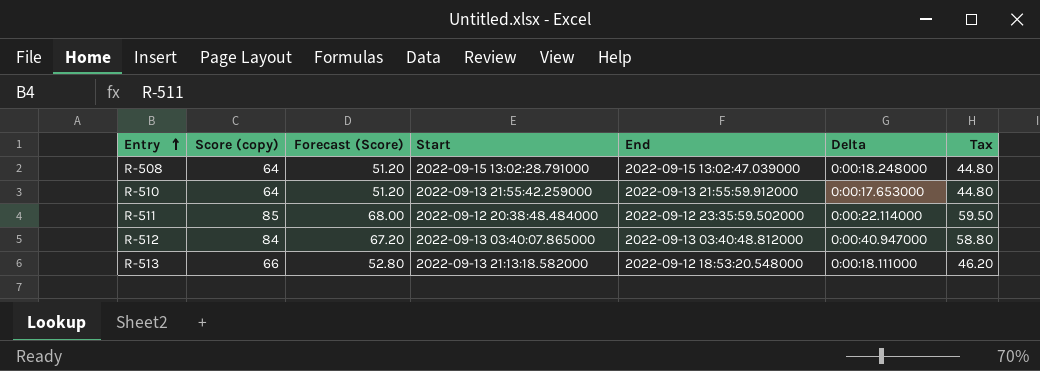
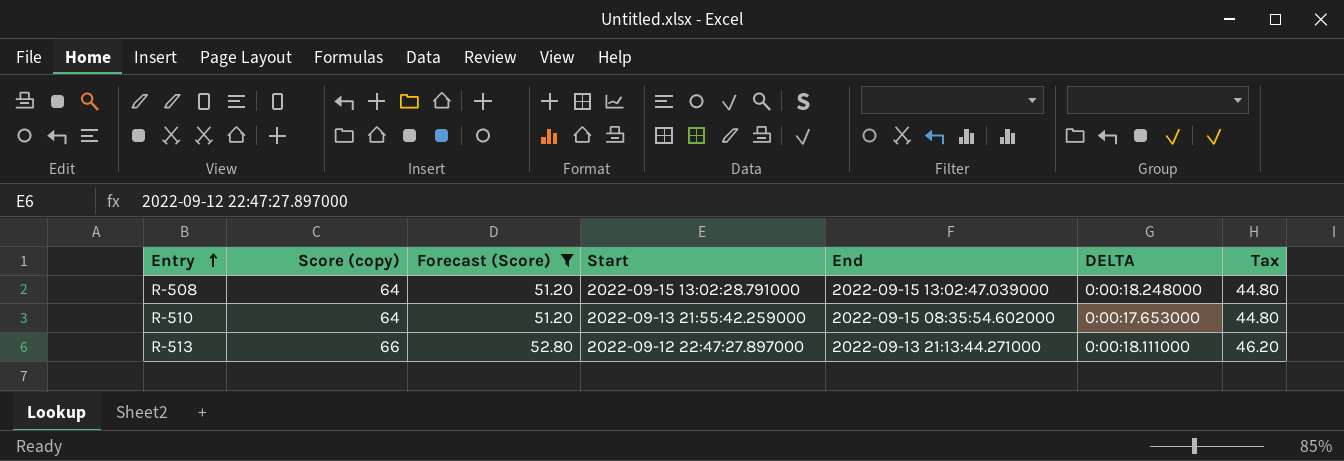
filter: none -> Forecast (Score) <= 52.80
column name: Delta -> DELTA
R-510 | End: 2022-09-13 21:55:59.912000 -> 2022-09-15 08:35:54.602000
R-513 | Start: 2022-09-13 21:13:18.582000 -> 2022-09-12 22:47:27.897000
R-513 | End: 2022-09-12 18:53:20.548000 -> 2022-09-13 21:13:44.271000

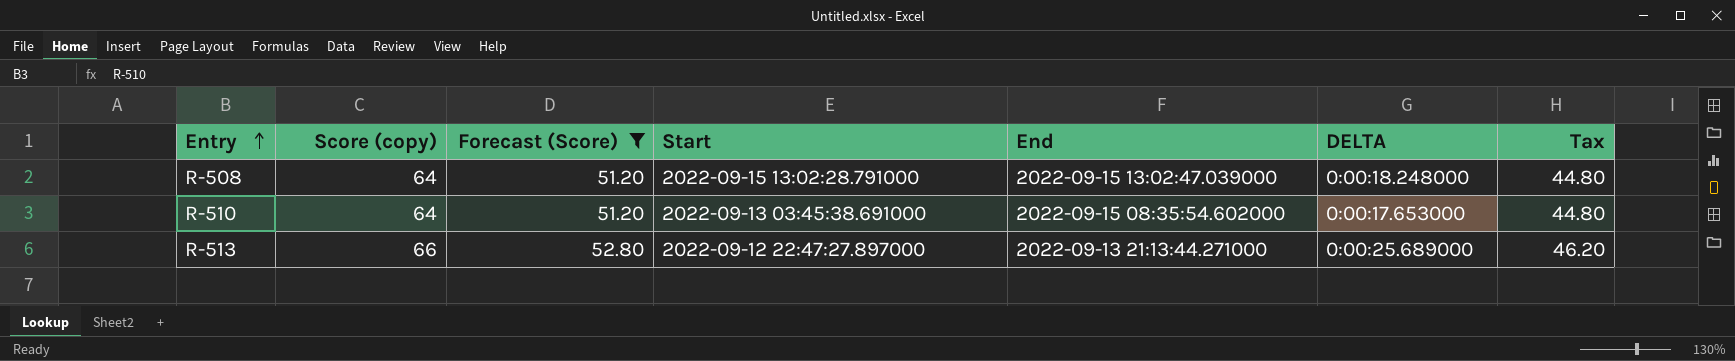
R-510 | Start: 2022-09-13 21:55:42.259000 -> 2022-09-13 03:45:38.691000
R-513 | DELTA: 0:00:18.111000 -> 0:00:25.689000

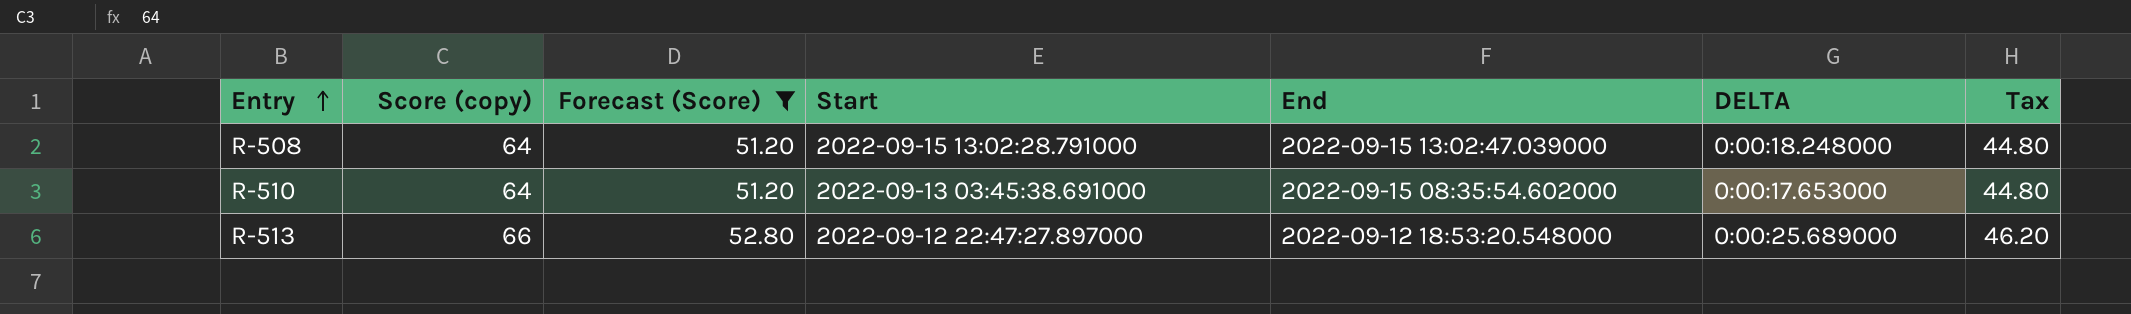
R-513 | End: 2022-09-13 21:13:44.271000 -> 2022-09-12 18:53:20.548000

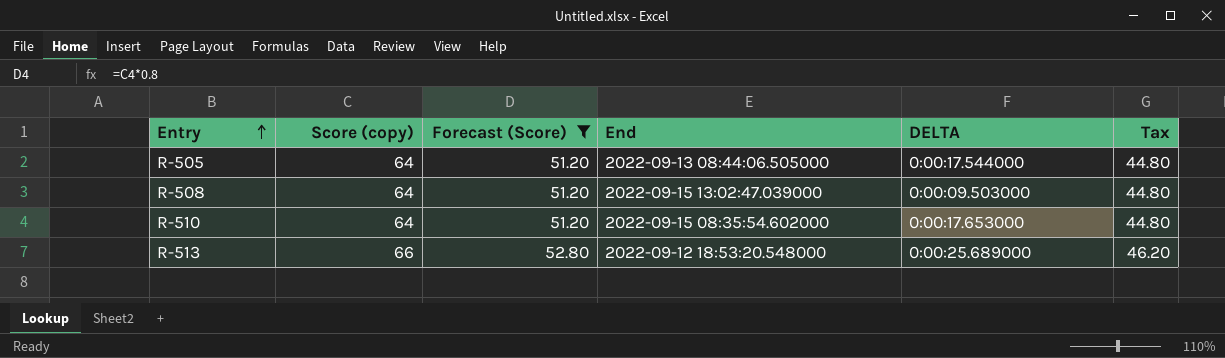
column Start | position: 4 -> none
row R-505: none -> 64 | 51.20 | 2022-09-13 08:44:06.505000 | 0:00:17.544000 | 44.80
R-508 | DELTA: 0:00:18.248000 -> 0:00:09.503000

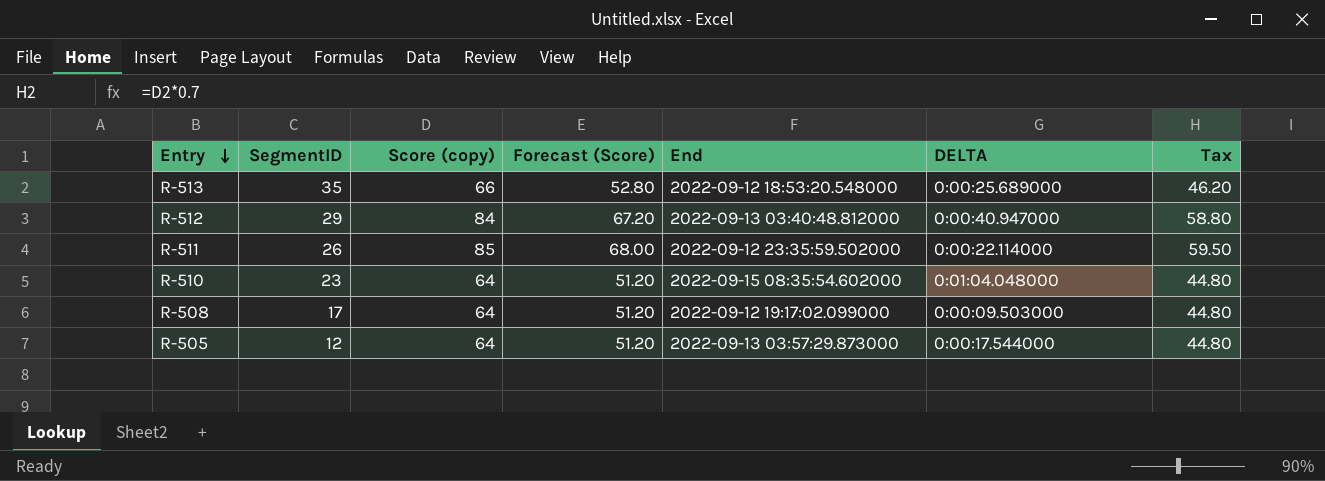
filter: Forecast (Score) <= 52.80 -> none
row order: Entry ascending -> Entry descending
column SegmentID | position: none -> 2
R-510 | DELTA: 0:00:17.653000 -> 0:01:04.048000
R-508 | End: 2022-09-15 13:02:47.039000 -> 2022-09-12 19:17:02.099000
R-505 | End: 2022-09-13 08:44:06.505000 -> 2022-09-13 03:57:29.873000

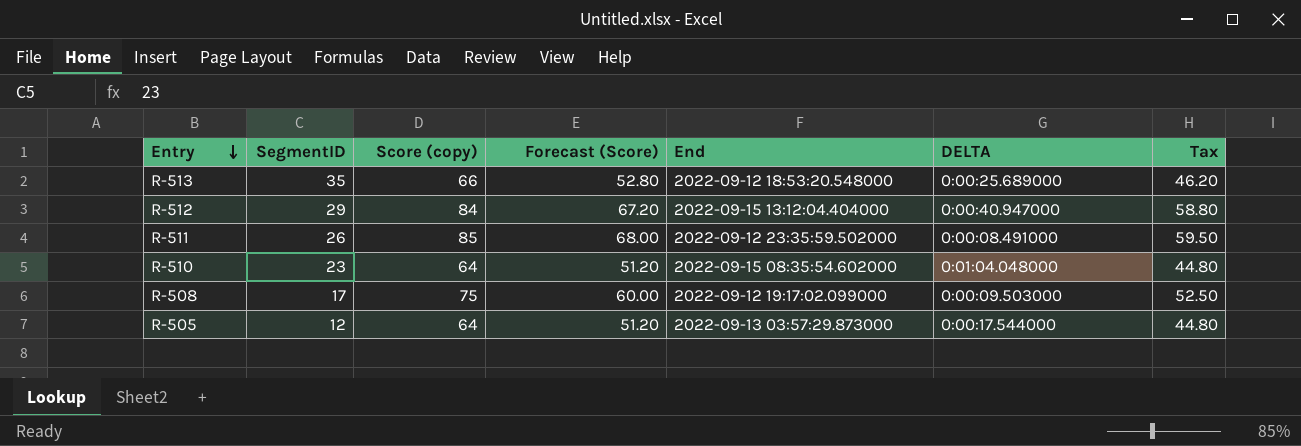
R-512 | End: 2022-09-13 03:40:48.812000 -> 2022-09-15 13:12:04.404000
R-511 | DELTA: 0:00:22.114000 -> 0:00:08.491000
R-508 | Score (copy): 64 -> 75
R-508 | Forecast (Score): 51.20 -> 60.00
R-508 | Tax: 44.80 -> 52.50

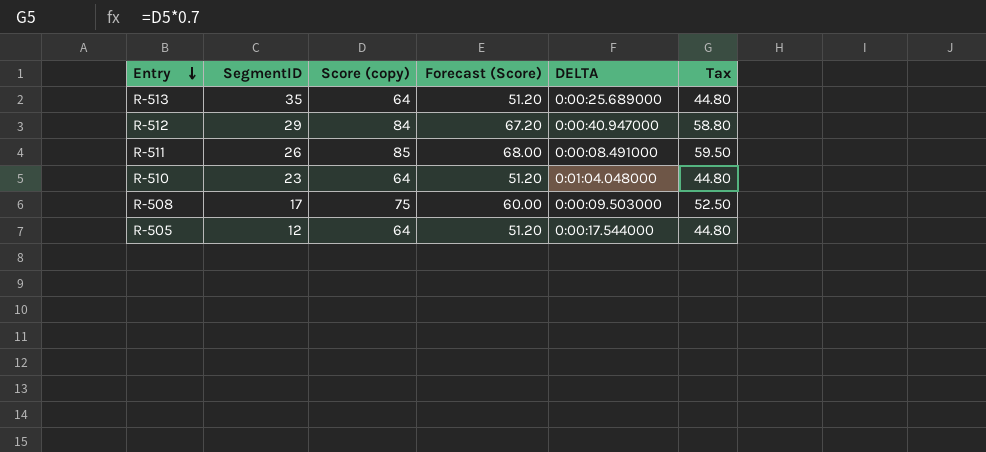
column End | position: 5 -> none
R-513 | Score (copy): 66 -> 64
R-513 | Forecast (Score): 52.80 -> 51.20
R-513 | Tax: 46.20 -> 44.80

